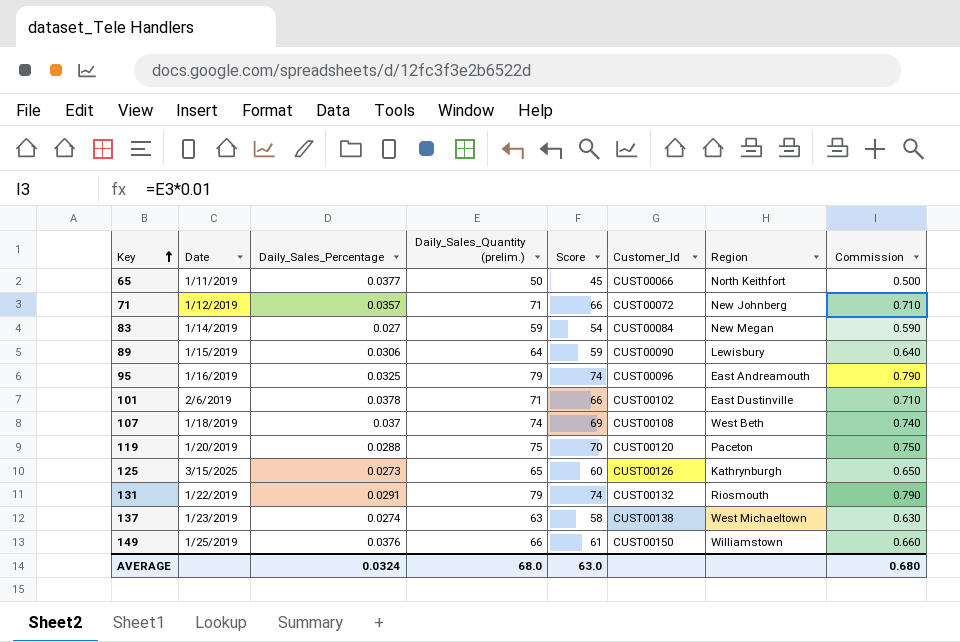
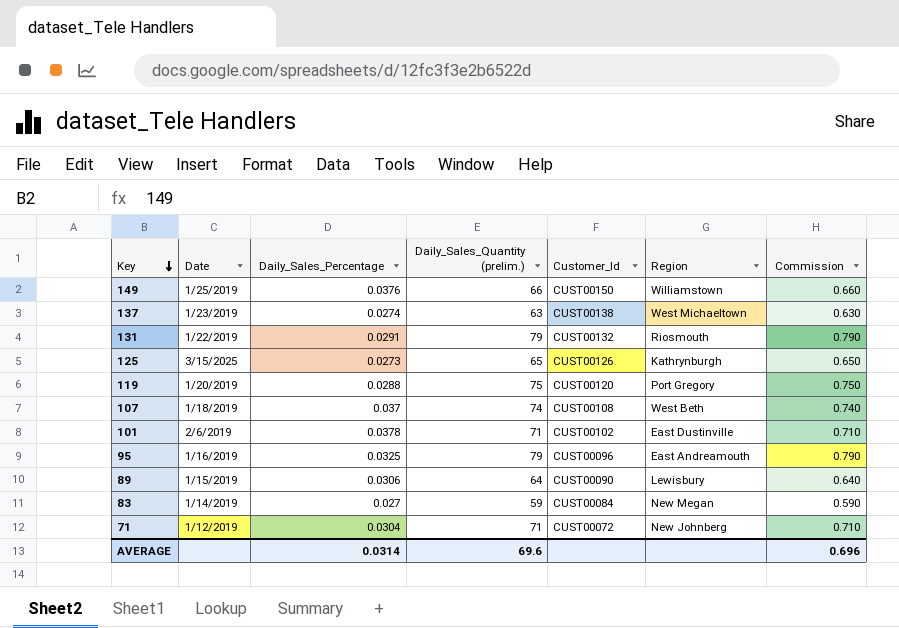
row order: Key ascending -> Key descending
column Score | formula: [Daily_Sales_Quantity (prelim.)] - 5 -> none
row 65: 1/11/2019 | 0.0377 | 50 | 45 | CUST00066 | North Keithfort | 0.500 -> none
119 | Region: Paceton -> Port Gregory
71 | Daily_Sales_Percentage: 0.0357 -> 0.0304
AVERAGE | Daily_Sales_Percentage: 0.0324 -> 0.0314
AVERAGE | Daily_Sales_Quantity (prelim.): 68.0 -> 69.6
AVERAGE | Commission: 0.680 -> 0.696

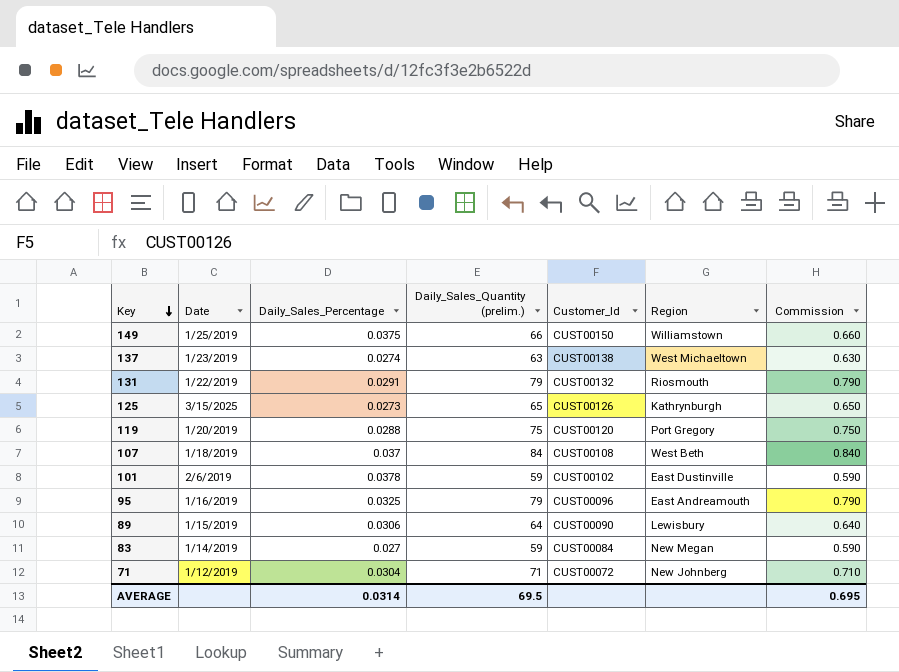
149 | Daily_Sales_Percentage: 0.0376 -> 0.0375
107 | Daily_Sales_Quantity (prelim.): 74 -> 84
107 | Commission: 0.740 -> 0.840
101 | Daily_Sales_Quantity (prelim.): 71 -> 59
101 | Commission: 0.710 -> 0.590
AVERAGE | Daily_Sales_Quantity (prelim.): 69.6 -> 69.5
AVERAGE | Commission: 0.696 -> 0.695

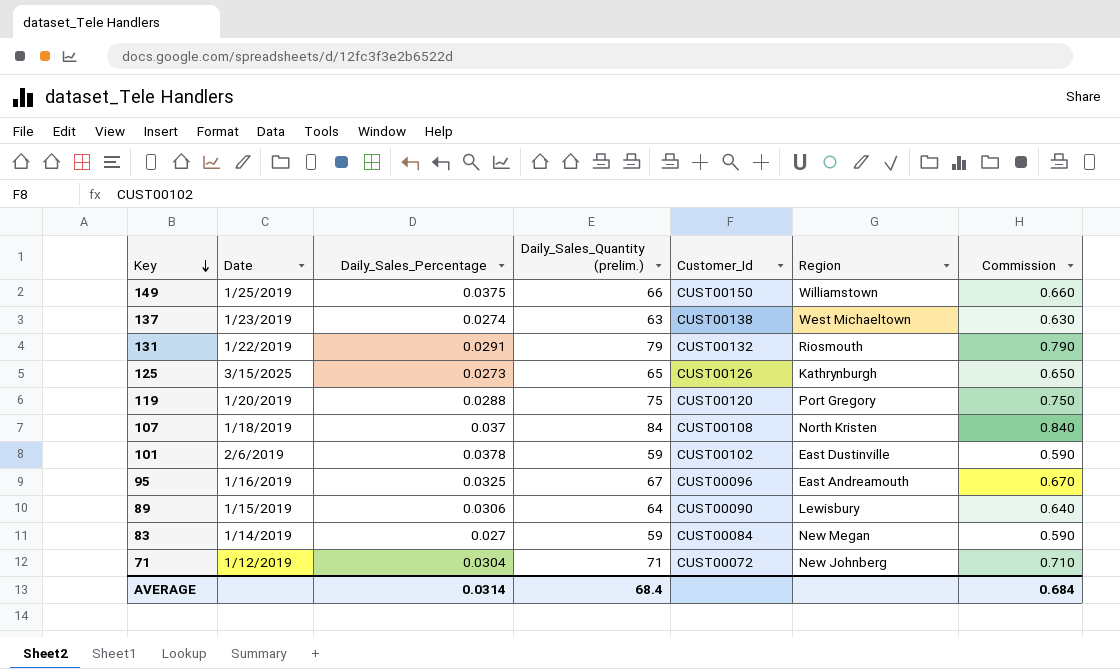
107 | Region: West Beth -> North Kristen
95 | Daily_Sales_Quantity (prelim.): 79 -> 67
95 | Commission: 0.790 -> 0.670
AVERAGE | Daily_Sales_Quantity (prelim.): 69.5 -> 68.4
AVERAGE | Commission: 0.695 -> 0.684

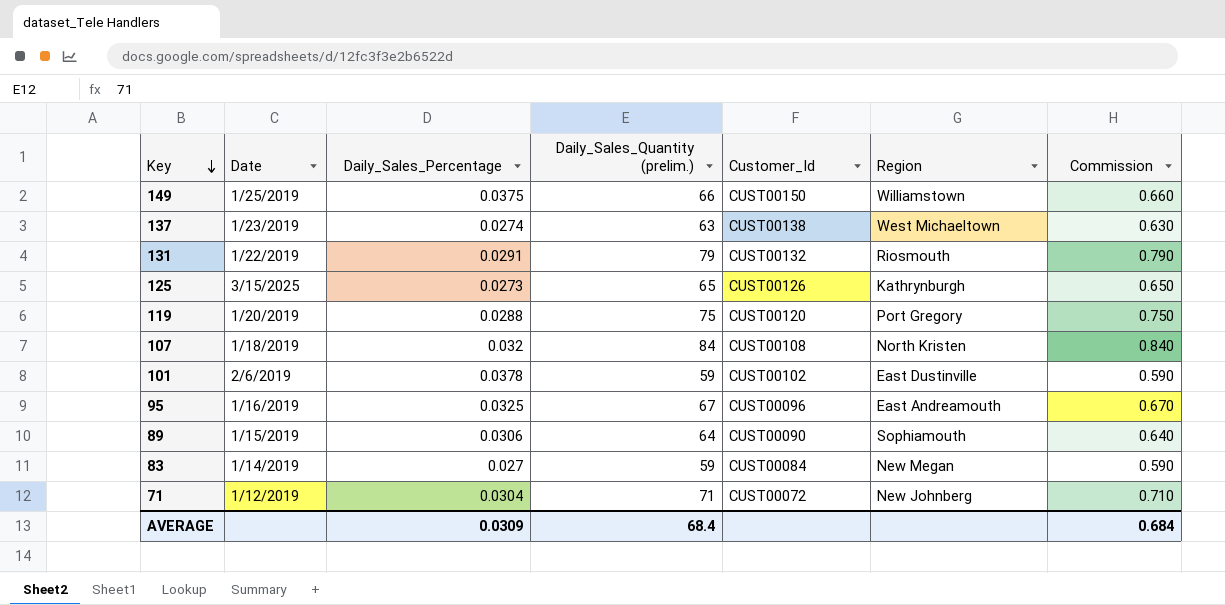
107 | Daily_Sales_Percentage: 0.037 -> 0.032
89 | Region: Lewisbury -> Sophiamouth
AVERAGE | Daily_Sales_Percentage: 0.0314 -> 0.0309

